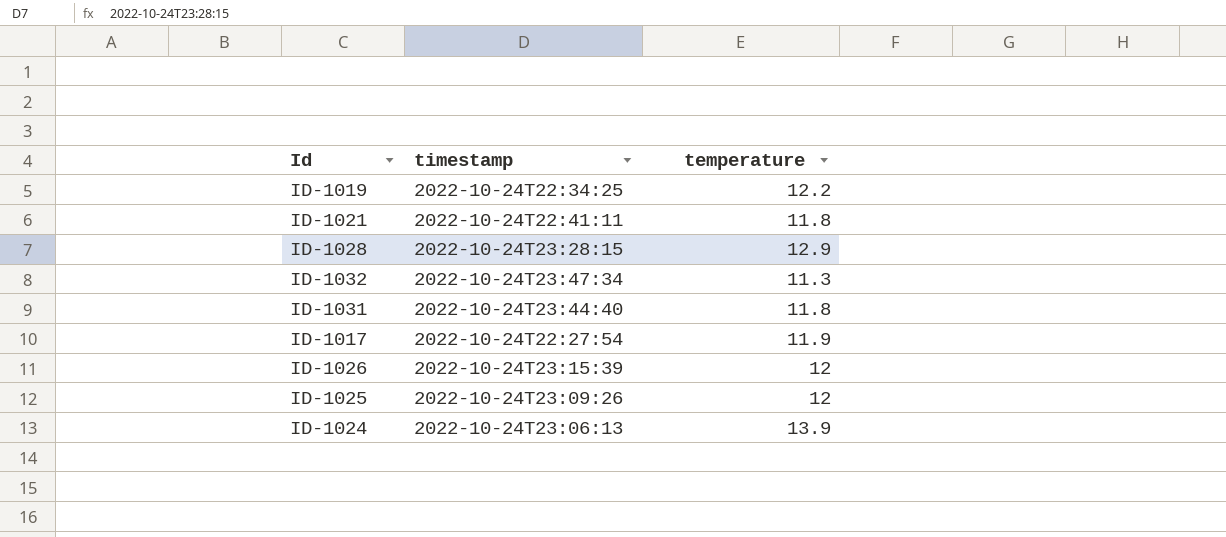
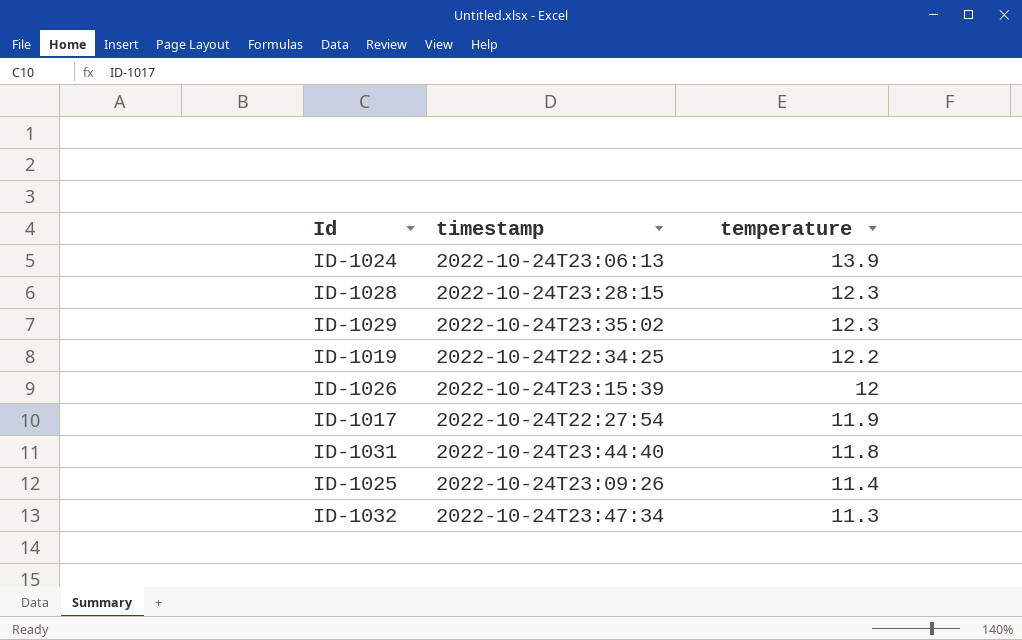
row order: none -> temperature descending
row ID-1021: 2022-10-24T22:41:11 | 11.8 -> none
ID-1028 | temperature: 12.9 -> 12.3
row ID-1029: none -> 2022-10-24T23:35:02 | 12.3
ID-1025 | temperature: 12 -> 11.4

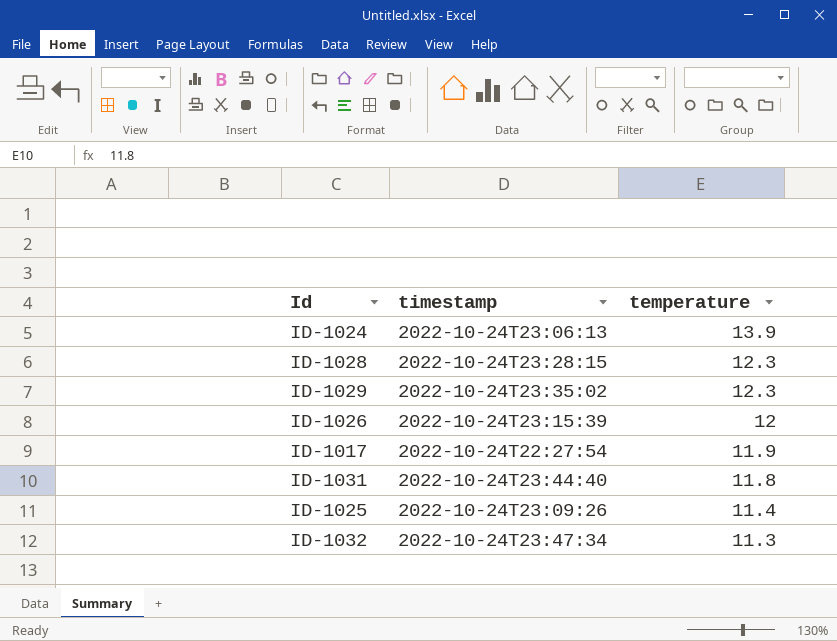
row ID-1019: 2022-10-24T22:34:25 | 12.2 -> none

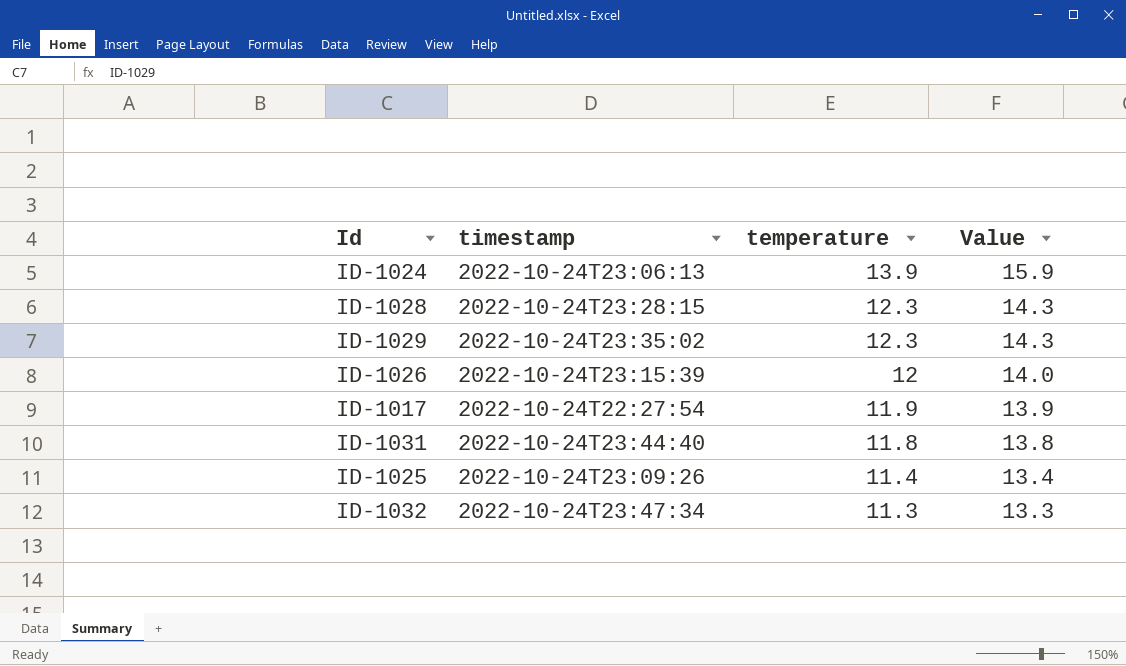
column Value | formula: none -> [temperature] + 2

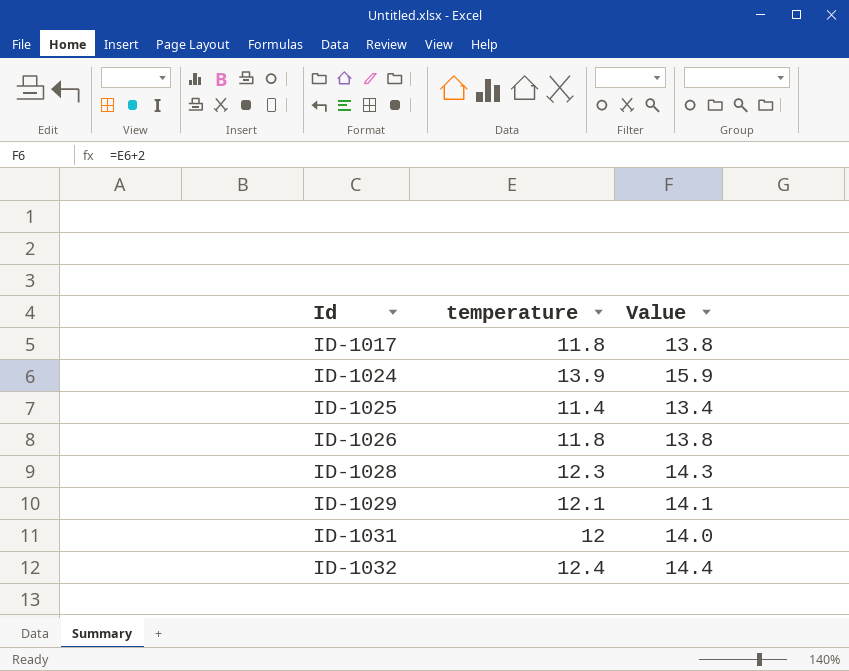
row order: temperature descending -> Id ascending
column timestamp | position: 2 -> none
ID-1017 | temperature: 11.9 -> 11.8
ID-1017 | Value: 13.9 -> 13.8
ID-1026 | temperature: 12 -> 11.8
ID-1026 | Value: 14.0 -> 13.8
ID-1029 | temperature: 12.3 -> 12.1
ID-1029 | Value: 14.3 -> 14.1
ID-1031 | temperature: 11.8 -> 12
ID-1031 | Value: 13.8 -> 14.0
ID-1032 | temperature: 11.3 -> 12.4
ID-1032 | Value: 13.3 -> 14.4

